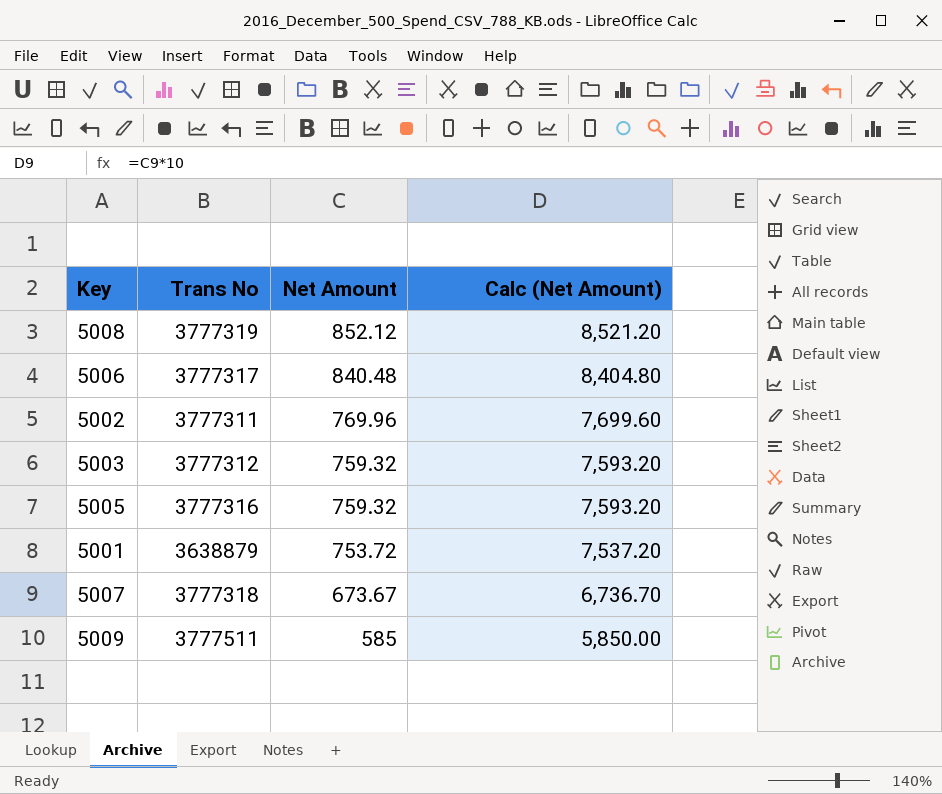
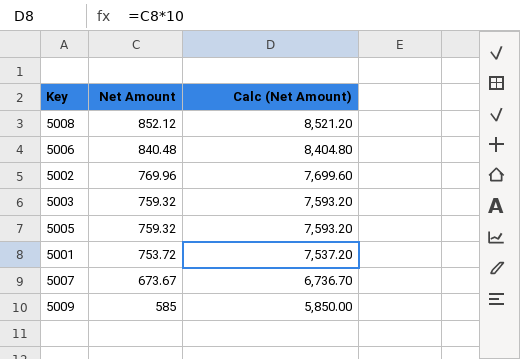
column Trans No | position: 2 -> none

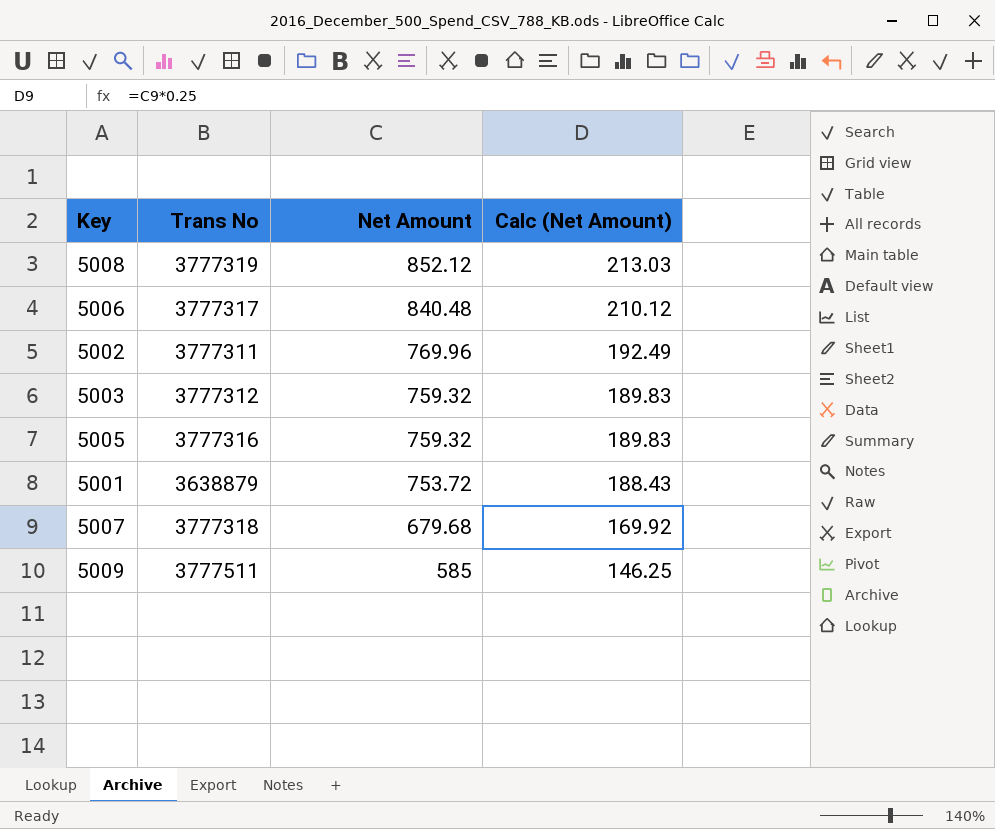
column Trans No | position: none -> 2
column Calc (Net Amount) | formula: [Net Amount] * 10 -> [Net Amount] * 0.25
5007 | Net Amount: 673.67 -> 679.68

